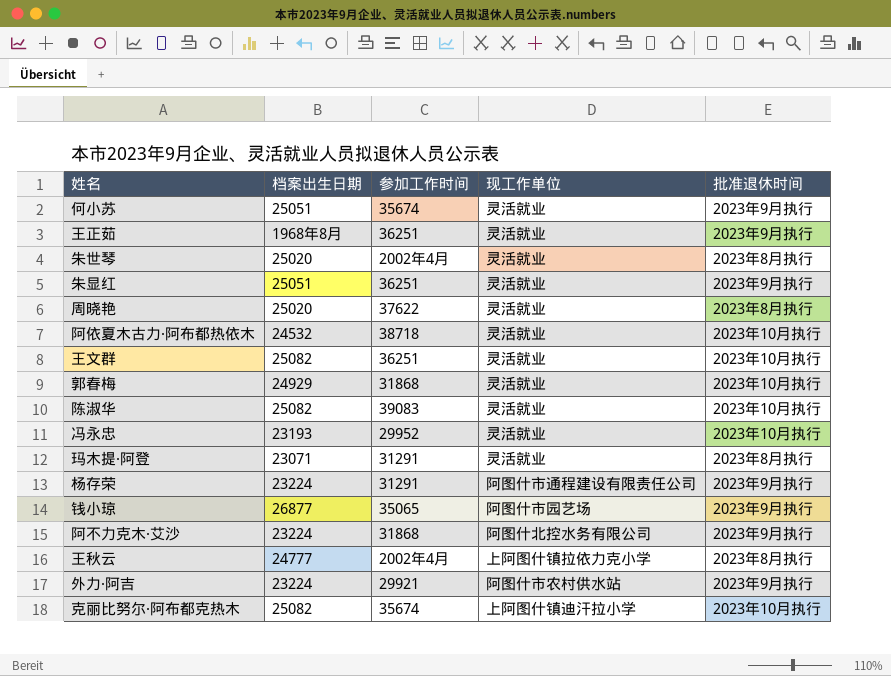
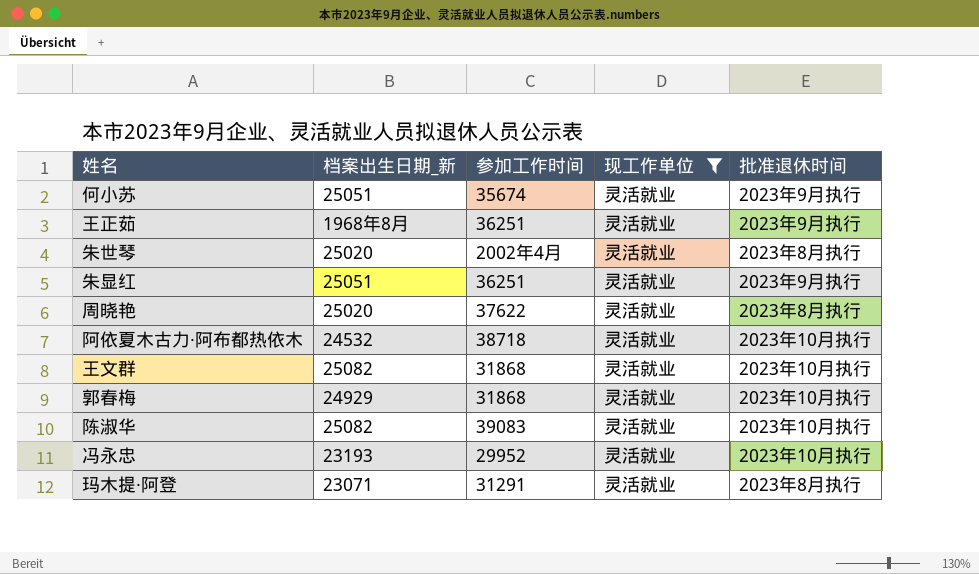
filter: none -> 现工作单位 = 灵活就业
column name: 档案出生日期 -> 档案出生日期_新
王文群 | 参加工作时间: 36251 -> 31868

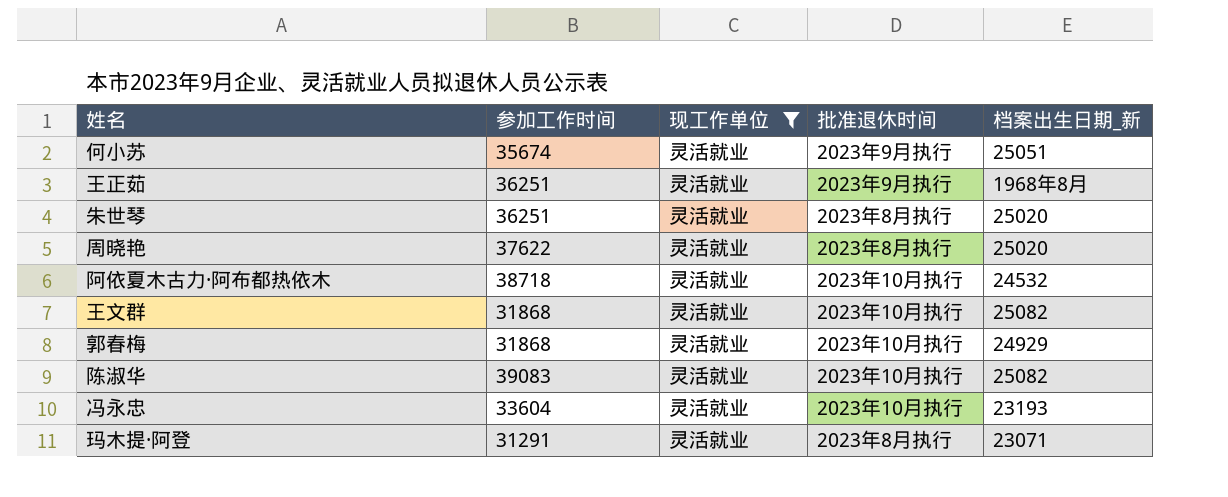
column 档案出生日期_新 | position: 2 -> 5
row 朱显红: 25051 | 36251 | 灵活就业 | 2023年9月执行 -> none
朱世琴 | 参加工作时间: 2002年4月 -> 36251
冯永忠 | 参加工作时间: 29952 -> 33604

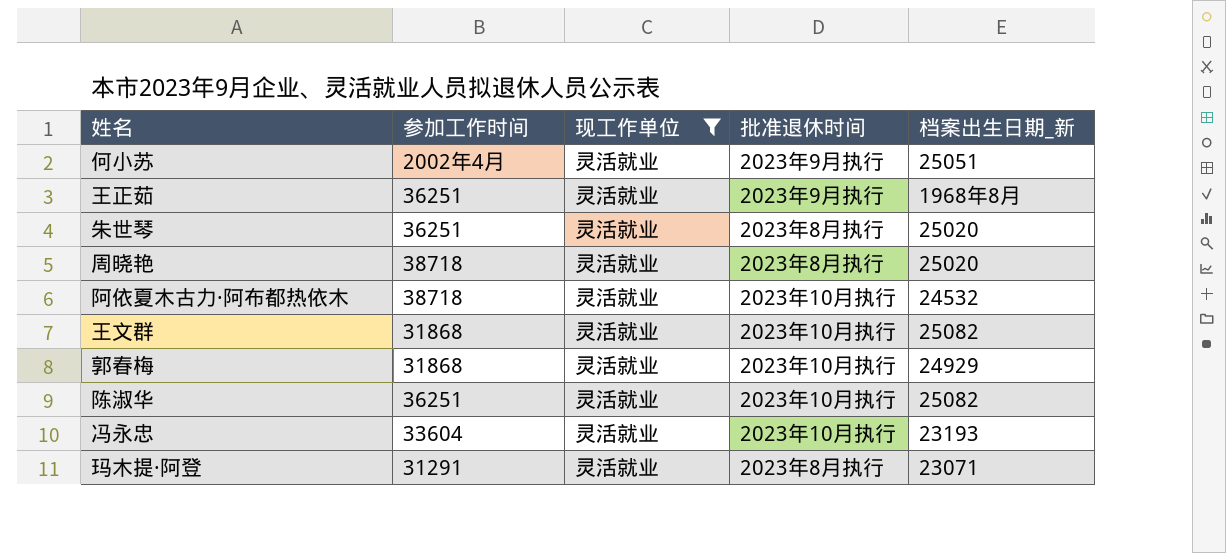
何小苏 | 参加工作时间: 35674 -> 2002年4月
周晓艳 | 参加工作时间: 37622 -> 38718
陈淑华 | 参加工作时间: 39083 -> 36251

